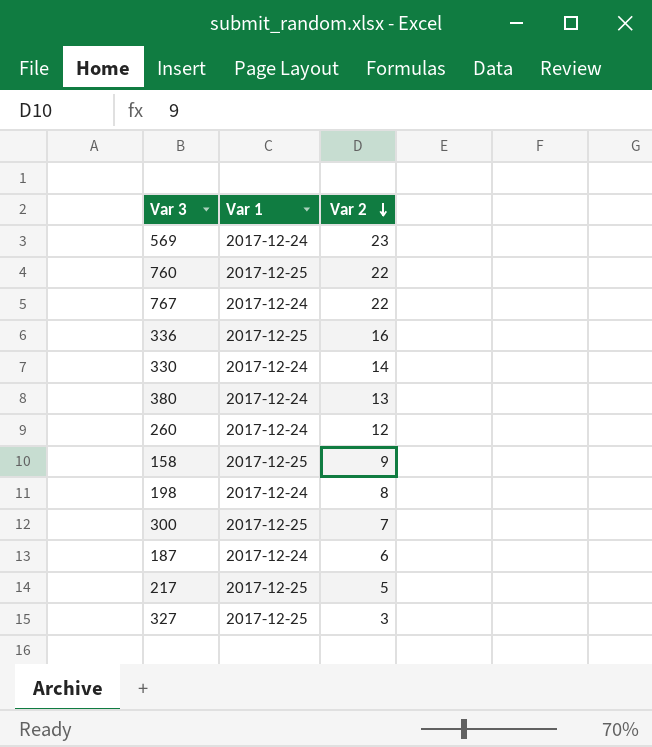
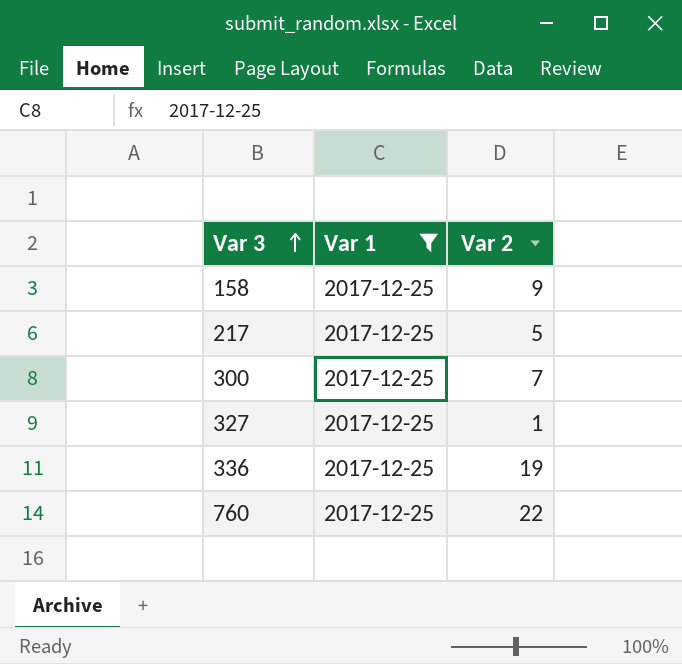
filter: none -> Var 1 = 2017-12-25
row order: Var 2 descending -> Var 3 ascending
327 | Var 2: 3 -> 1
336 | Var 2: 16 -> 19

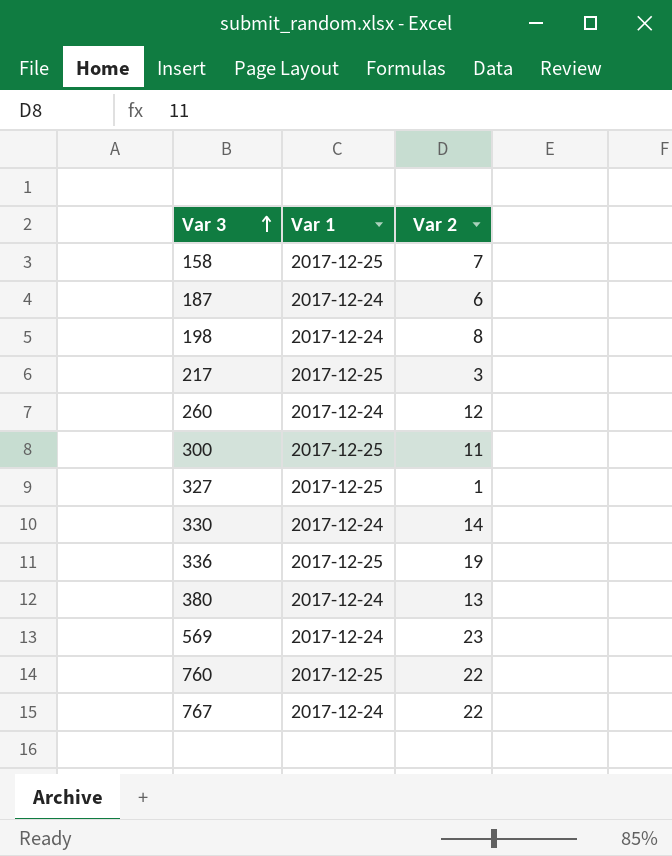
filter: Var 1 = 2017-12-25 -> none
158 | Var 2: 9 -> 7
217 | Var 2: 5 -> 3
300 | Var 2: 7 -> 11

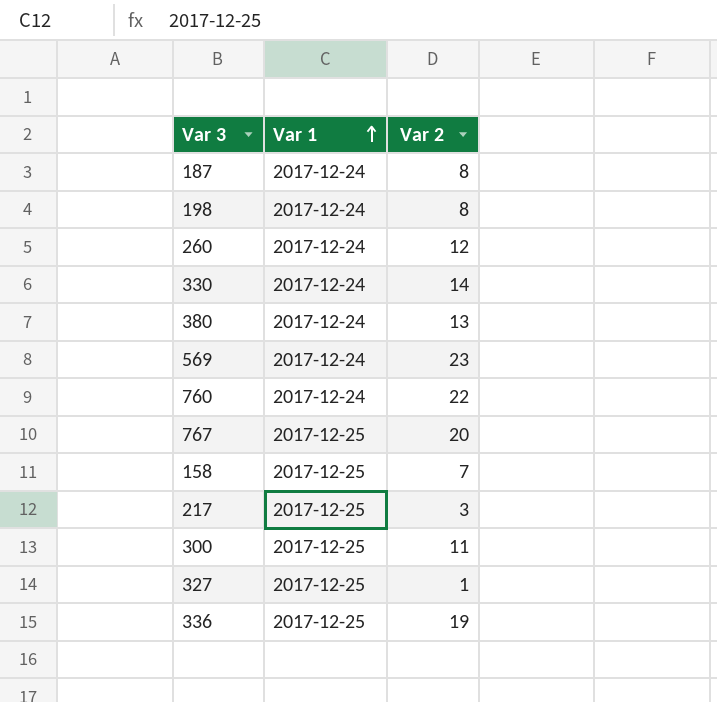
row order: Var 3 ascending -> Var 1 ascending
187 | Var 2: 6 -> 8
760 | Var 1: 2017-12-25 -> 2017-12-24
767 | Var 1: 2017-12-24 -> 2017-12-25
767 | Var 2: 22 -> 20

